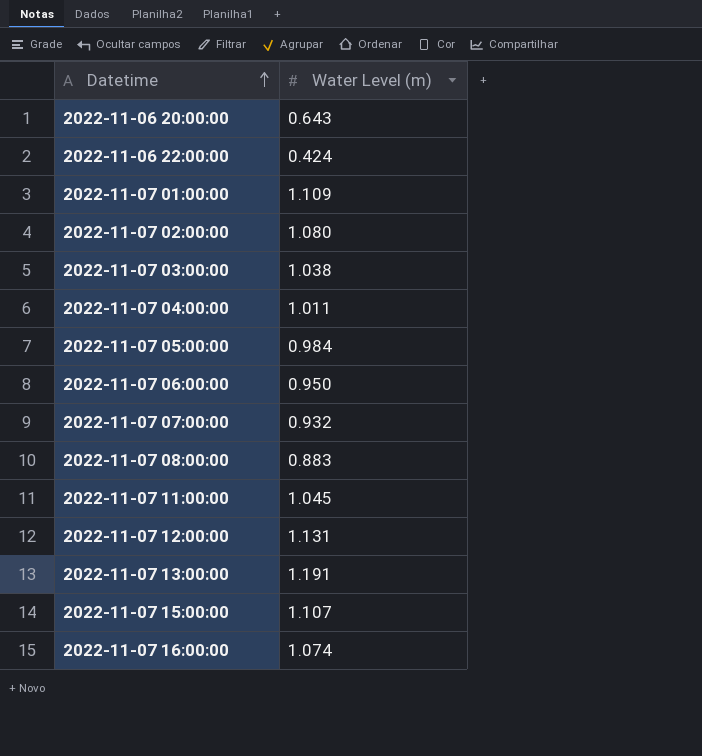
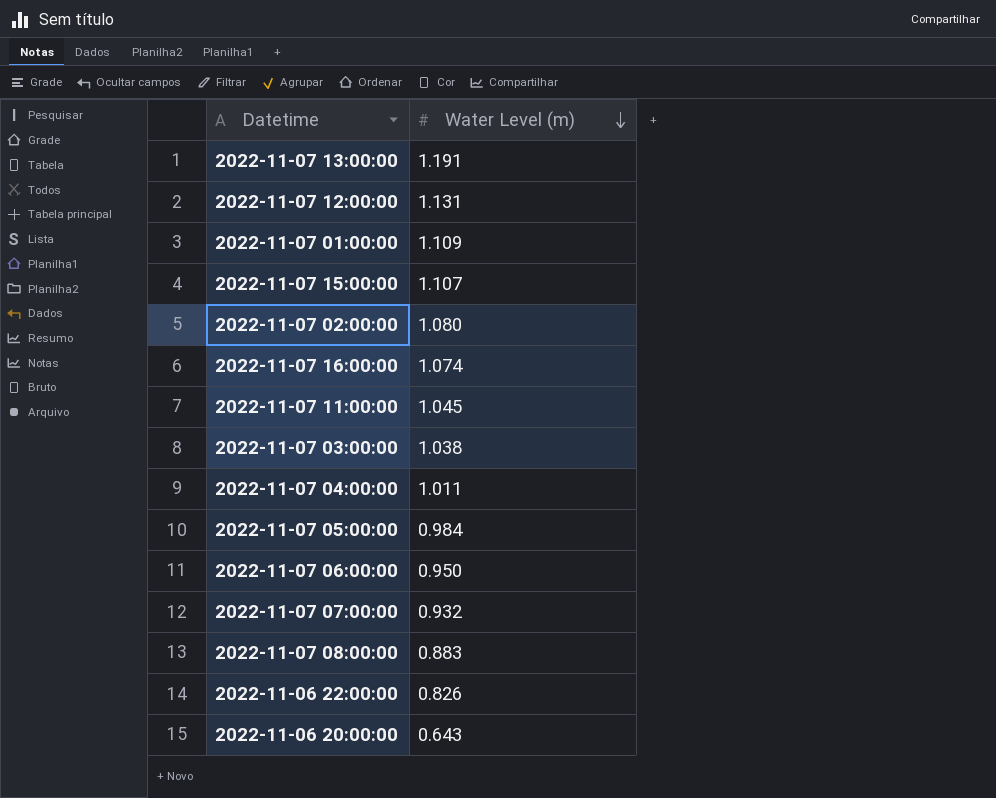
row order: Datetime ascending -> Water Level (m) descending
2022-11-06 22:00:00 | Water Level (m): 0.424 -> 0.826

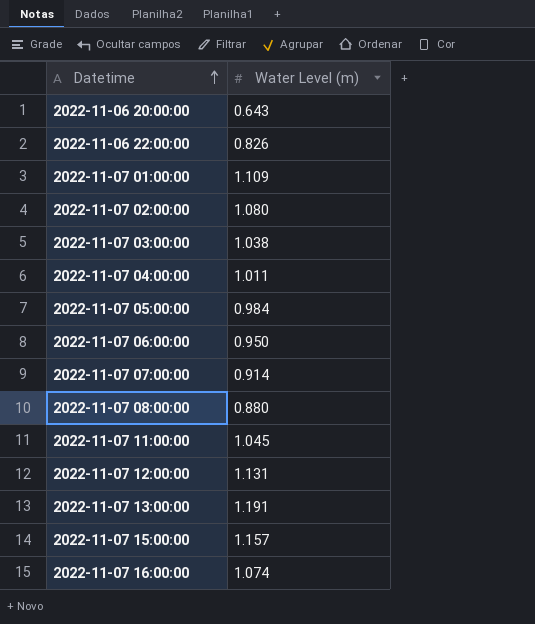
row order: Water Level (m) descending -> Datetime ascending
2022-11-07 07:00:00 | Water Level (m): 0.932 -> 0.914
2022-11-07 08:00:00 | Water Level (m): 0.883 -> 0.880
2022-11-07 15:00:00 | Water Level (m): 1.107 -> 1.157

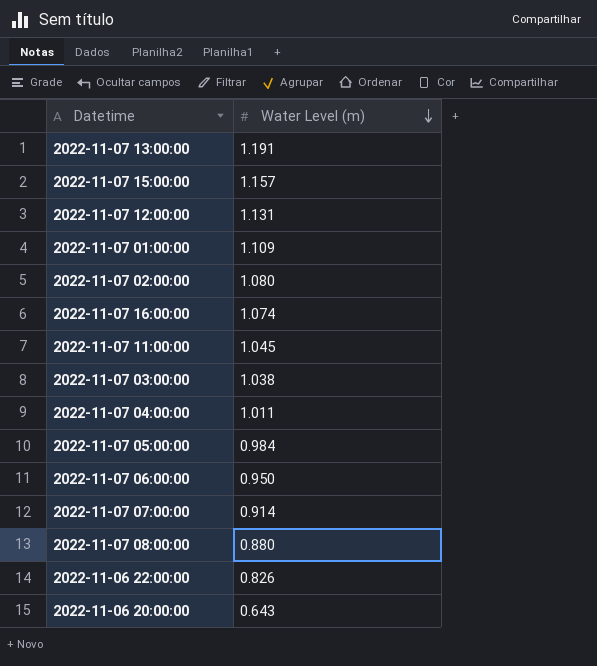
row order: Datetime ascending -> Water Level (m) descending

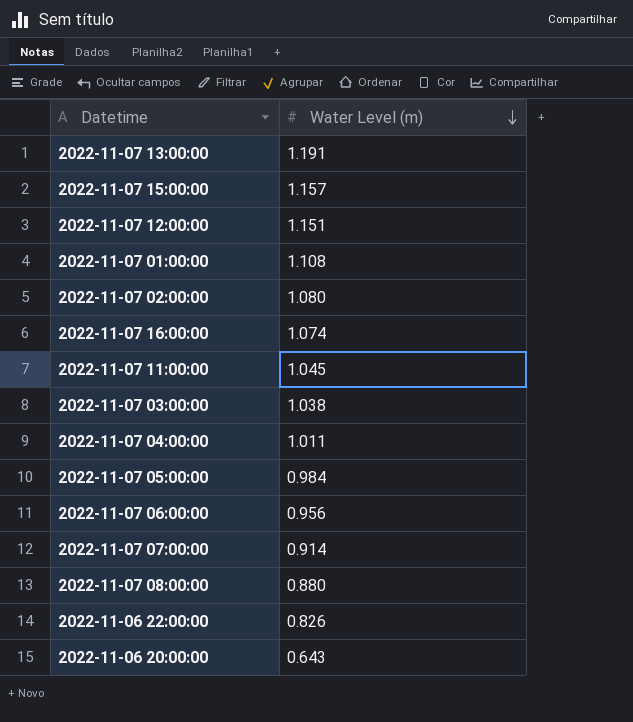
2022-11-07 12:00:00 | Water Level (m): 1.131 -> 1.151
2022-11-07 01:00:00 | Water Level (m): 1.109 -> 1.108
2022-11-07 06:00:00 | Water Level (m): 0.950 -> 0.956

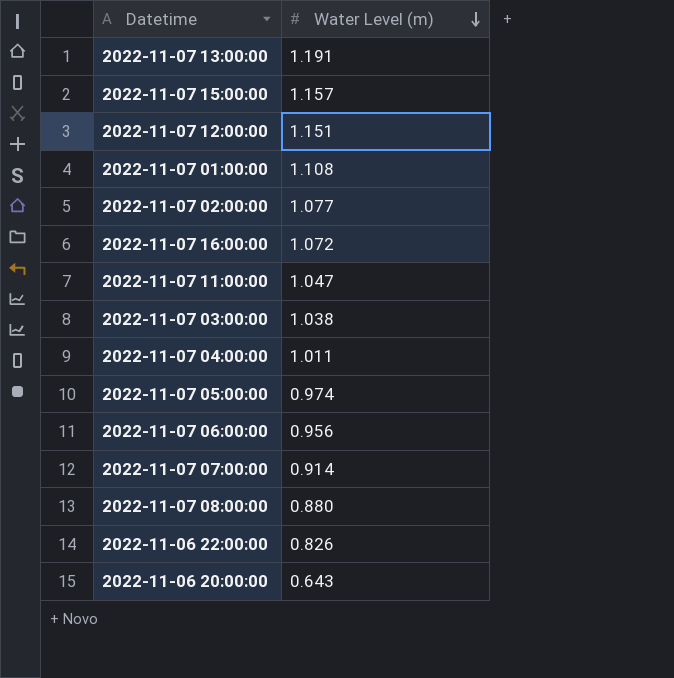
2022-11-07 02:00:00 | Water Level (m): 1.080 -> 1.077
2022-11-07 16:00:00 | Water Level (m): 1.074 -> 1.072
2022-11-07 11:00:00 | Water Level (m): 1.045 -> 1.047
2022-11-07 05:00:00 | Water Level (m): 0.984 -> 0.974

